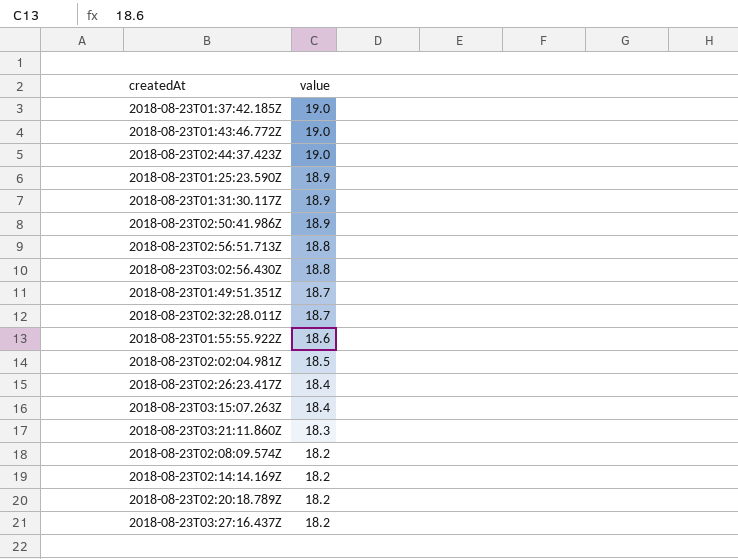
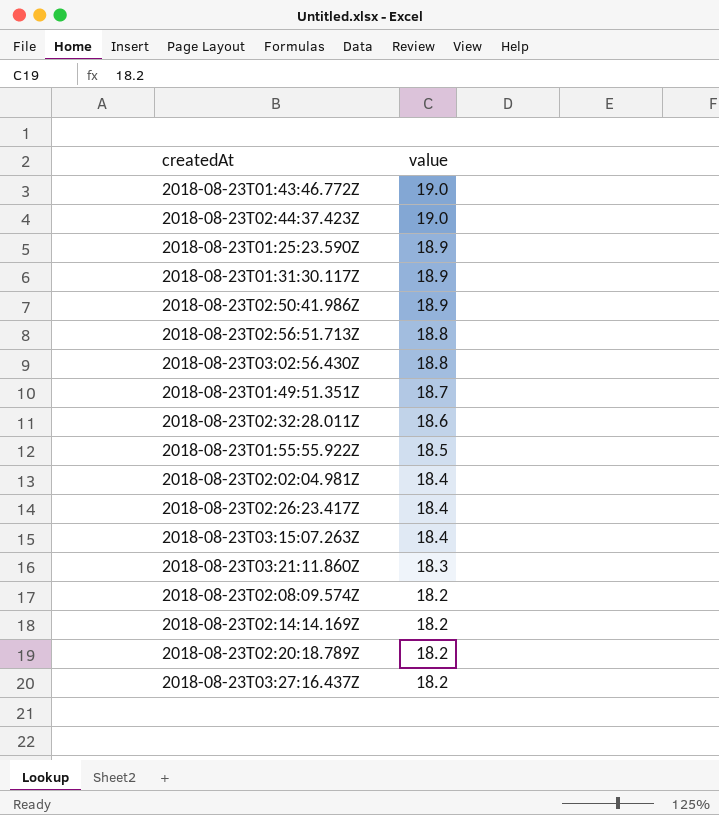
row 2018-08-23T01:37:42.185Z: 19.0 -> none
2018-08-23T02:32:28.011Z | value: 18.7 -> 18.6
2018-08-23T01:55:55.922Z | value: 18.6 -> 18.5
2018-08-23T02:02:04.981Z | value: 18.5 -> 18.4

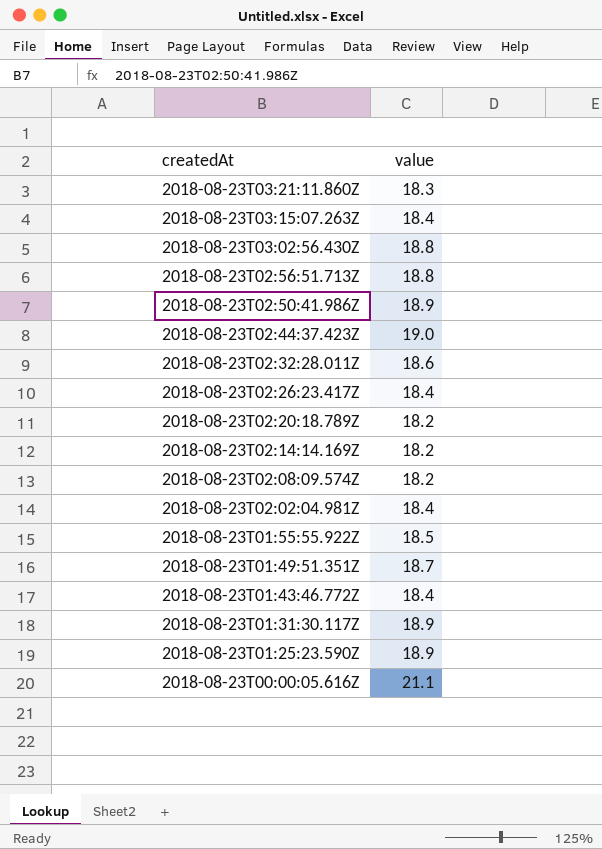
row order: value descending -> createdAt descending
row 2018-08-23T03:27:16.437Z: 18.2 -> none
2018-08-23T01:43:46.772Z | value: 19.0 -> 18.4
row 2018-08-23T00:00:05.616Z: none -> 21.1

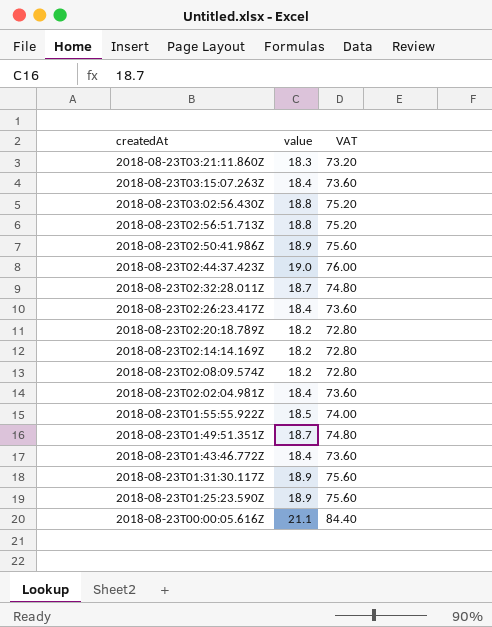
column VAT | formula: none -> [value] * 4
2018-08-23T02:32:28.011Z | value: 18.6 -> 18.7

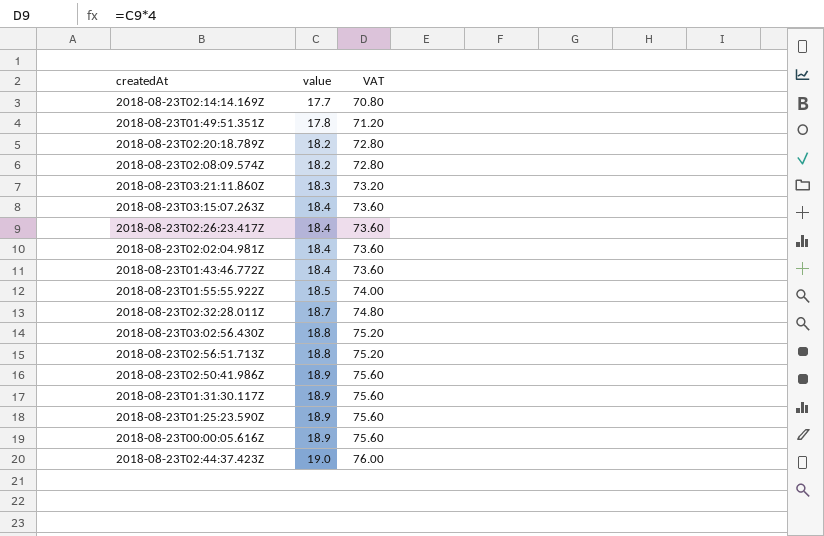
row order: createdAt descending -> value ascending
2018-08-23T02:14:14.169Z | value: 18.2 -> 17.7
2018-08-23T02:14:14.169Z | VAT: 72.80 -> 70.80
2018-08-23T01:49:51.351Z | value: 18.7 -> 17.8
2018-08-23T01:49:51.351Z | VAT: 74.80 -> 71.20
2018-08-23T00:00:05.616Z | value: 21.1 -> 18.9
2018-08-23T00:00:05.616Z | VAT: 84.40 -> 75.60

